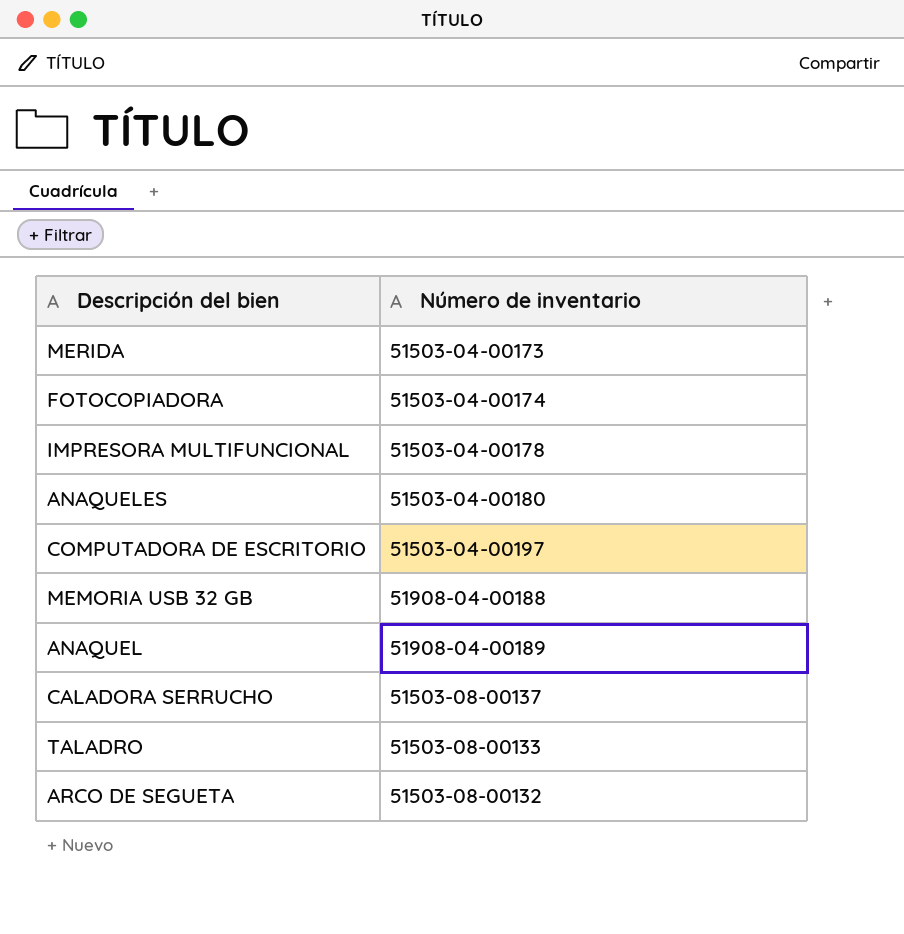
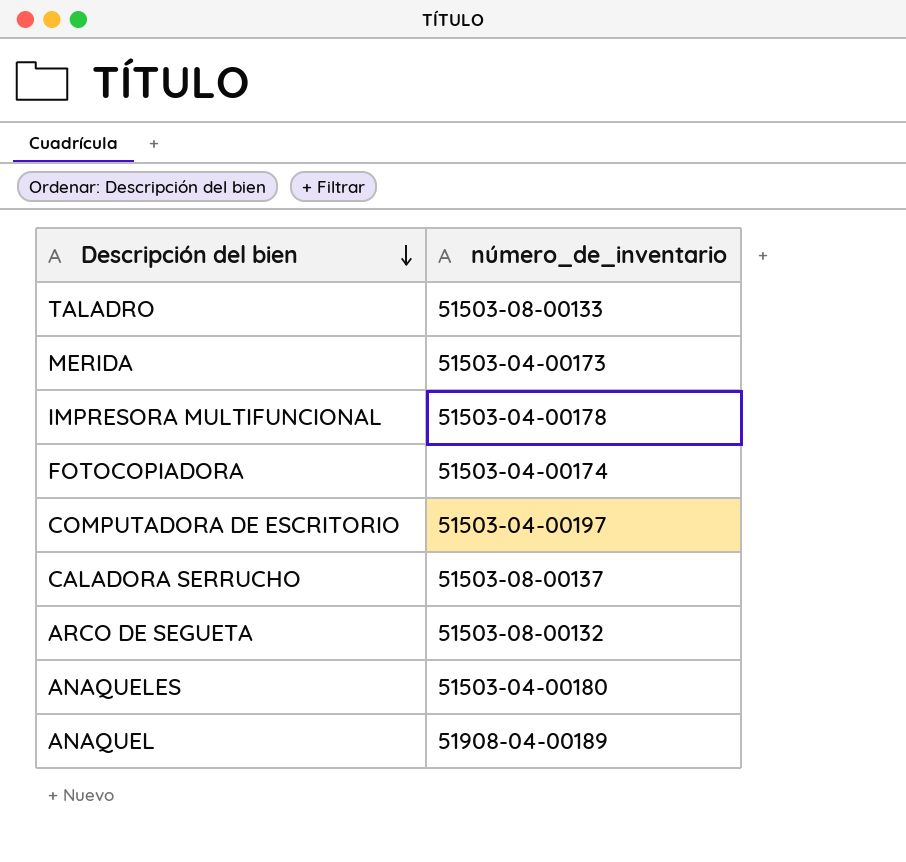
row order: none -> Descripción del bien descending
column name: Número de inventario -> número_de_inventario
row MEMORIA USB 32 GB: 51908-04-00188 -> none

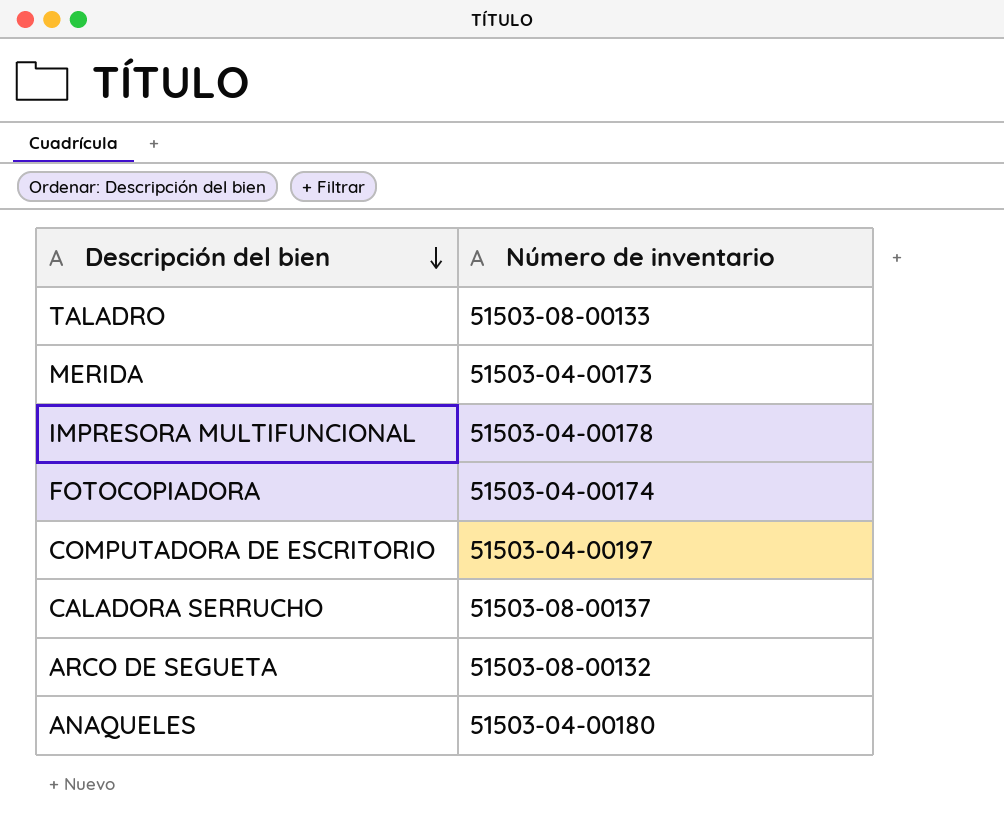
column name: número_de_inventario -> Número de inventario
row ANAQUEL: 51908-04-00189 -> none

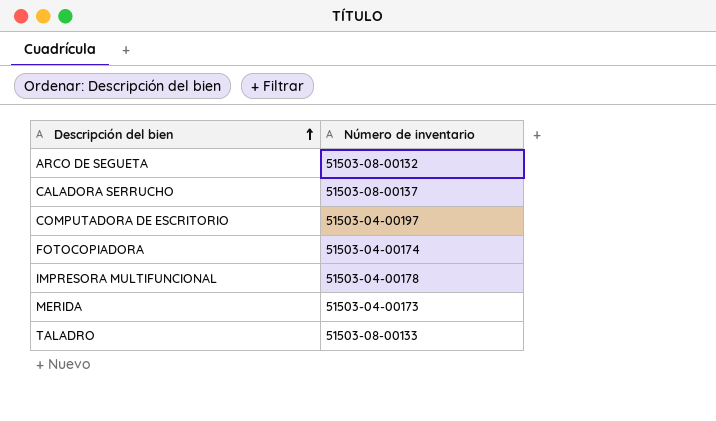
row order: Descripción del bien descending -> Descripción del bien ascending
row ANAQUELES: 51503-04-00180 -> none

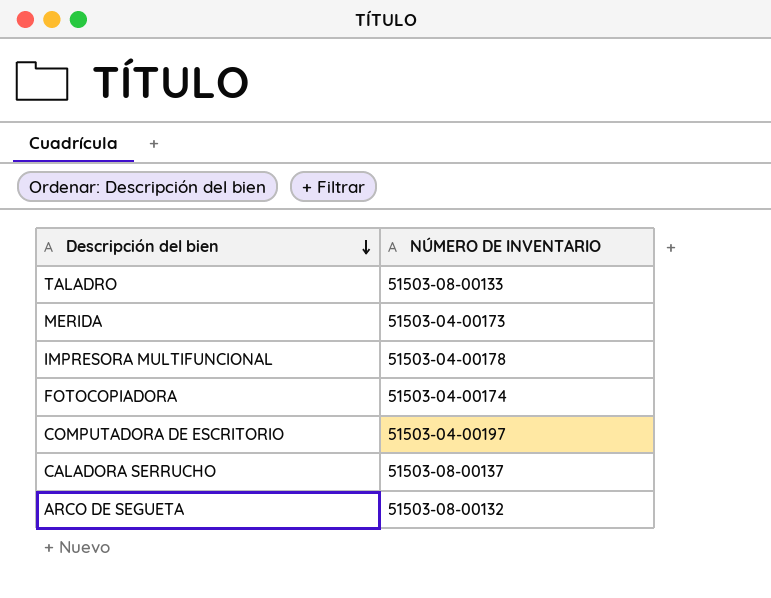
row order: Descripción del bien ascending -> Descripción del bien descending
column name: Número de inventario -> NÚMERO DE INVENTARIO

